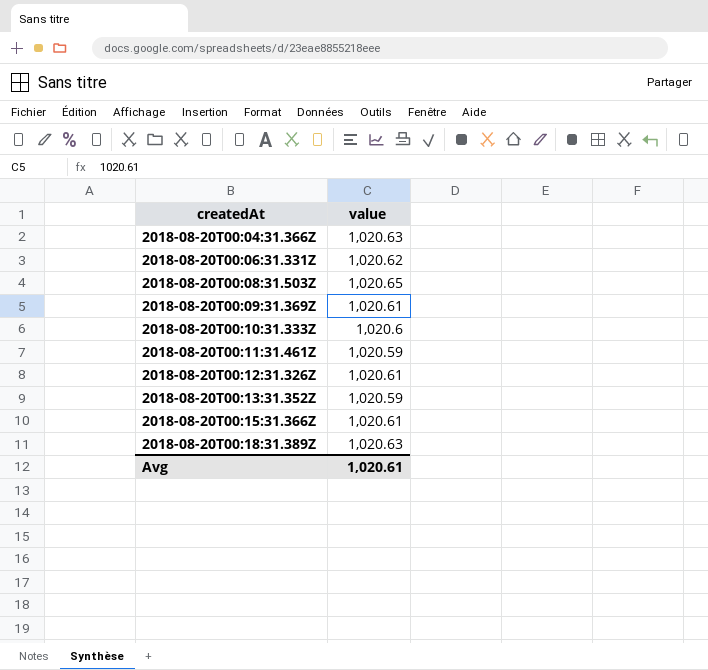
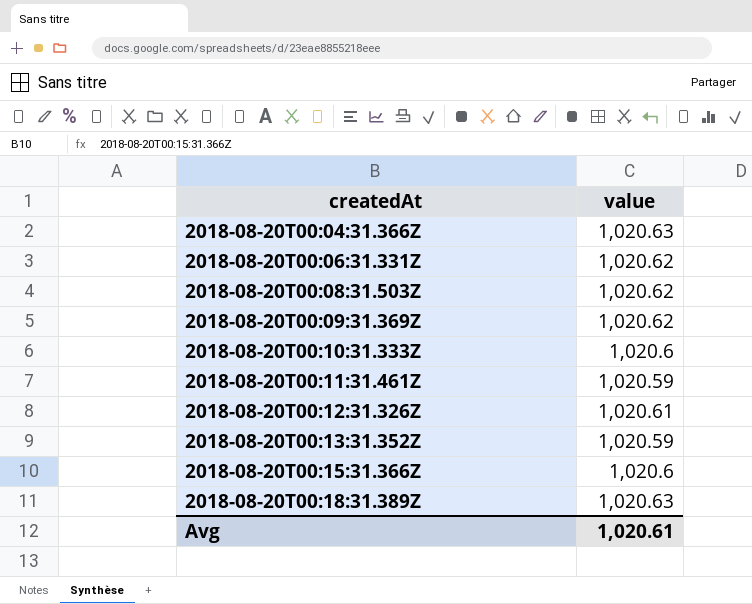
2018-08-20T00:08:31.503Z | value: 1,020.65 -> 1,020.62
2018-08-20T00:09:31.369Z | value: 1,020.61 -> 1,020.62
2018-08-20T00:15:31.366Z | value: 1,020.61 -> 1,020.6

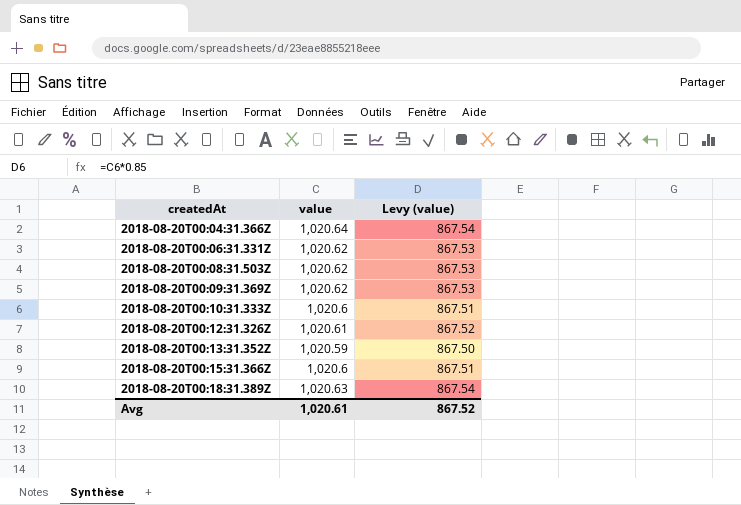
column Levy (value) | formula: none -> [value] * 0.85
row 2018-08-20T00:11:31.461Z: 1,020.59 -> none
2018-08-20T00:04:31.366Z | value: 1,020.63 -> 1,020.64

